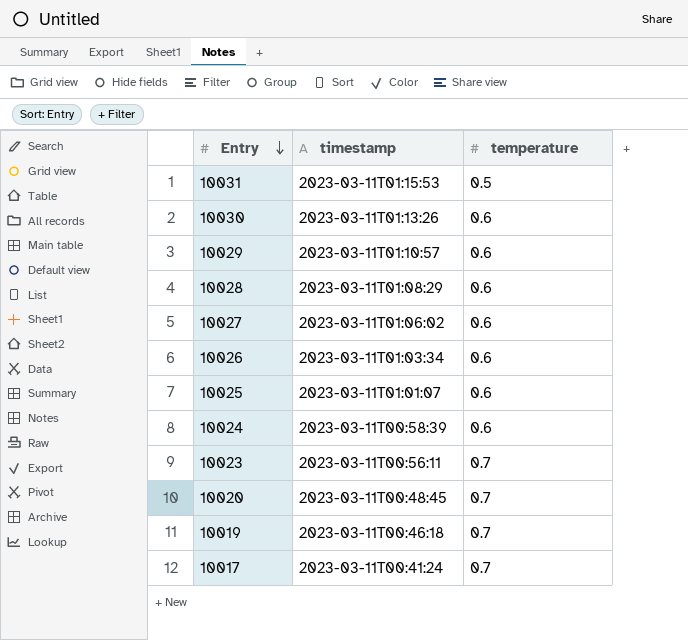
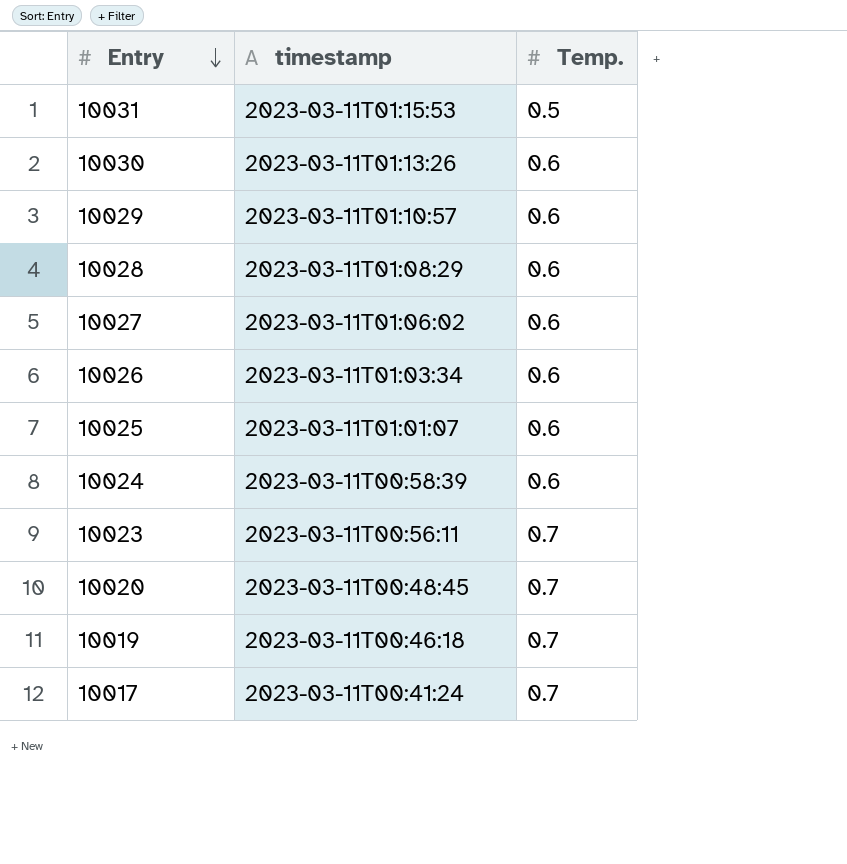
column name: temperature -> Temp.

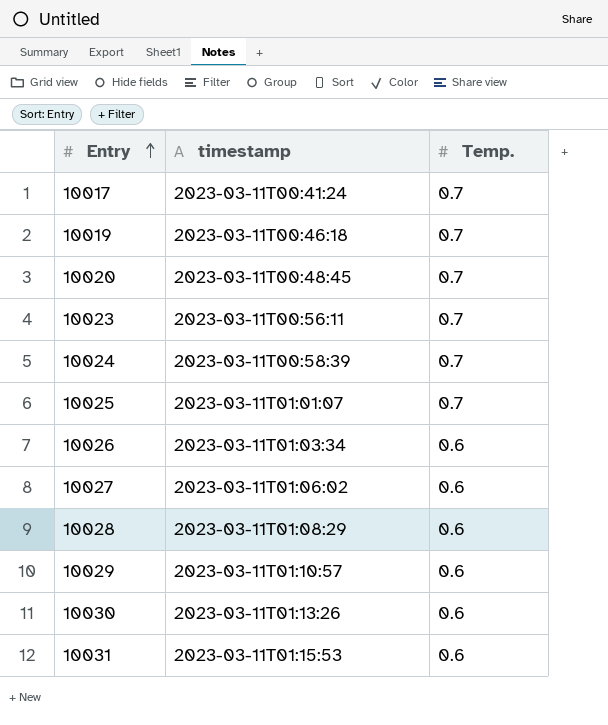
row order: Entry descending -> Entry ascending
10024 | Temp.: 0.6 -> 0.7
10025 | Temp.: 0.6 -> 0.7
10031 | Temp.: 0.5 -> 0.6

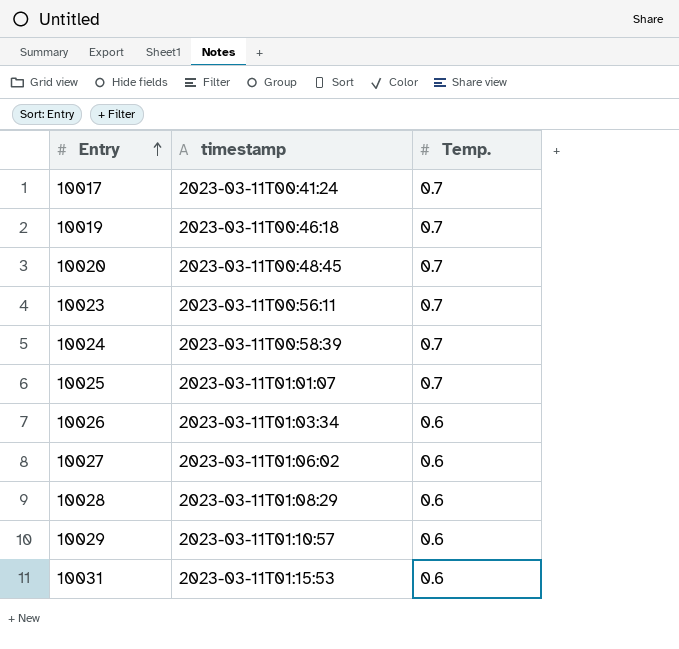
row 10030: 2023-03-11T01:13:26 | 0.6 -> none

